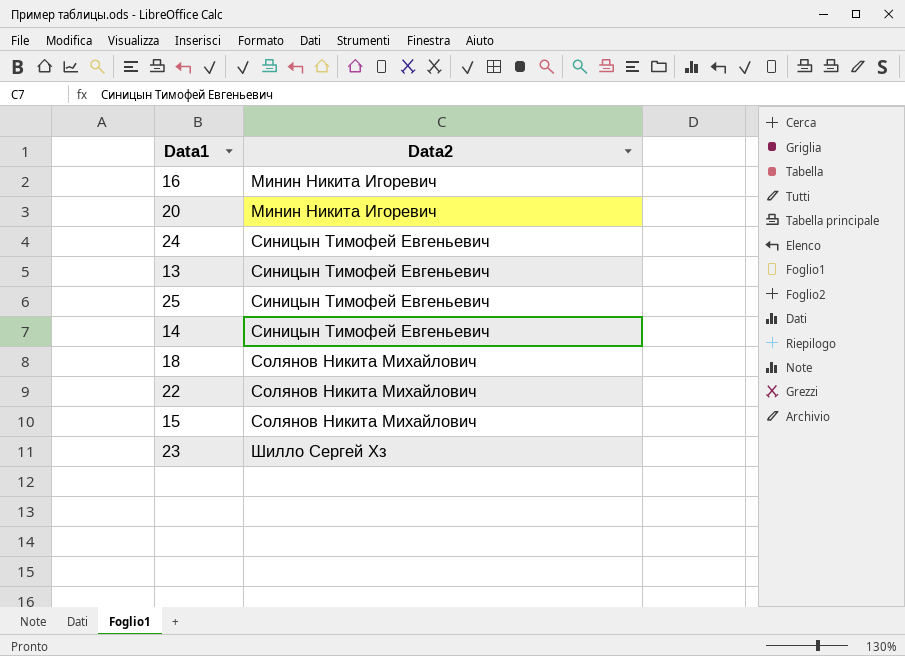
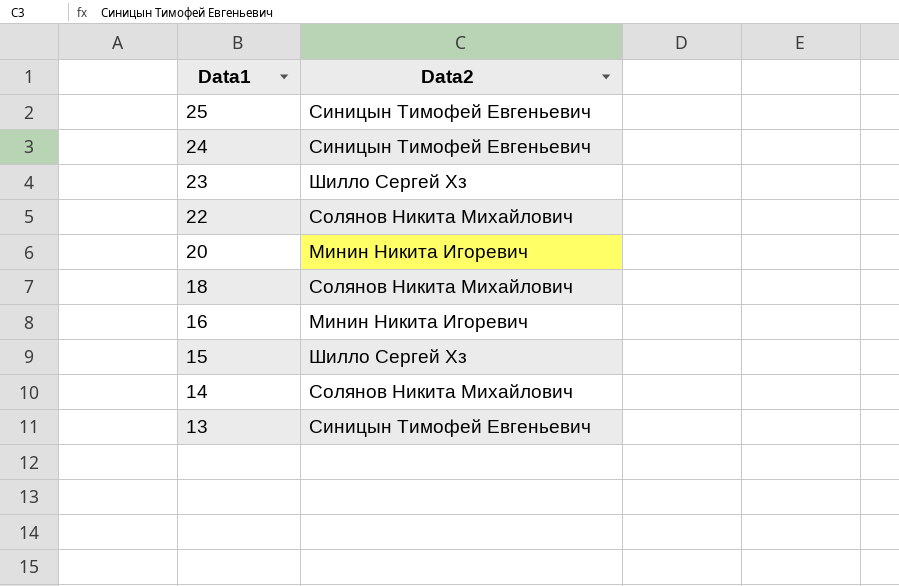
row order: Data2 ascending -> Data1 descending
15 | Data2: Солянов Никита Михайлович -> Шилло Сергей Хз
14 | Data2: Синицын Тимофей Евгеньевич -> Солянов Никита Михайлович

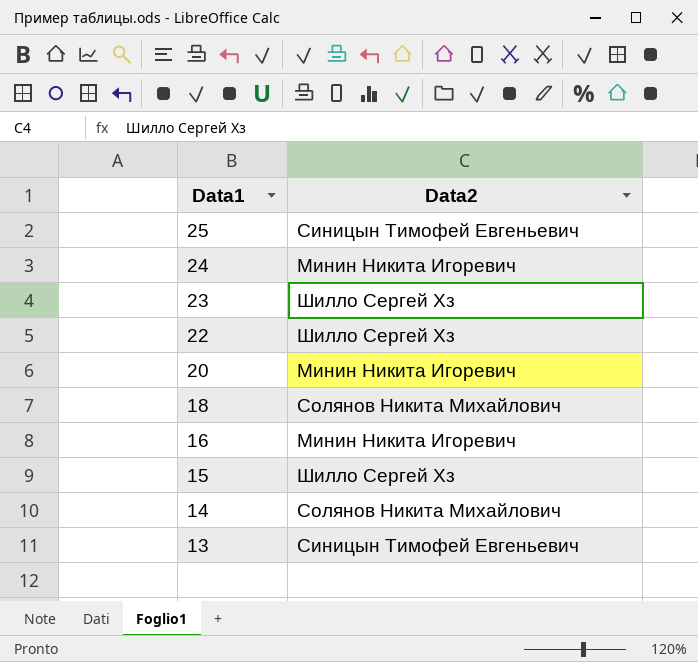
24 | Data2: Синицын Тимофей Евгеньевич -> Минин Никита Игоревич
22 | Data2: Солянов Никита Михайлович -> Шилло Сергей Хз

